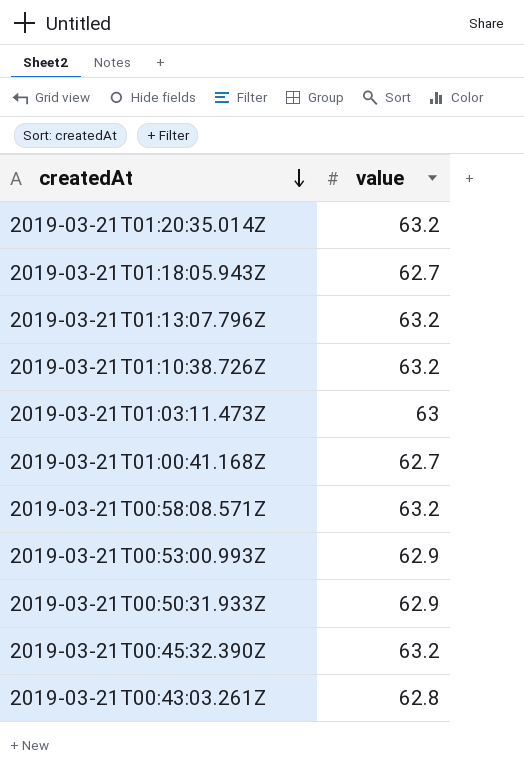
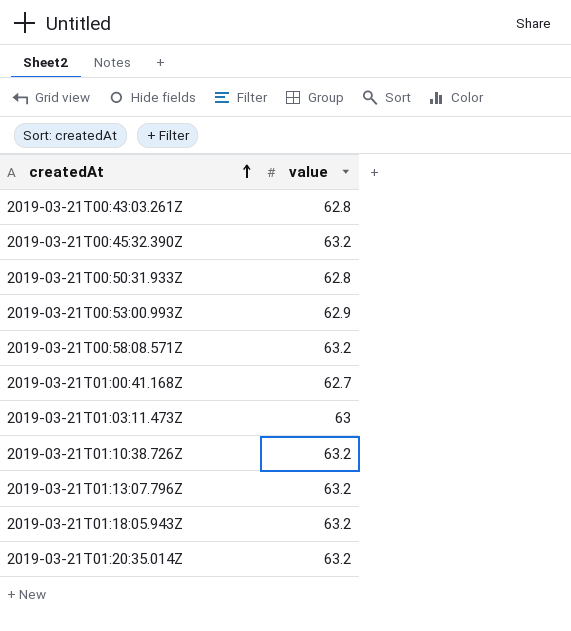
row order: createdAt descending -> createdAt ascending
2019-03-21T00:50:31.933Z | value: 62.9 -> 62.8
2019-03-21T01:18:05.943Z | value: 62.7 -> 63.2

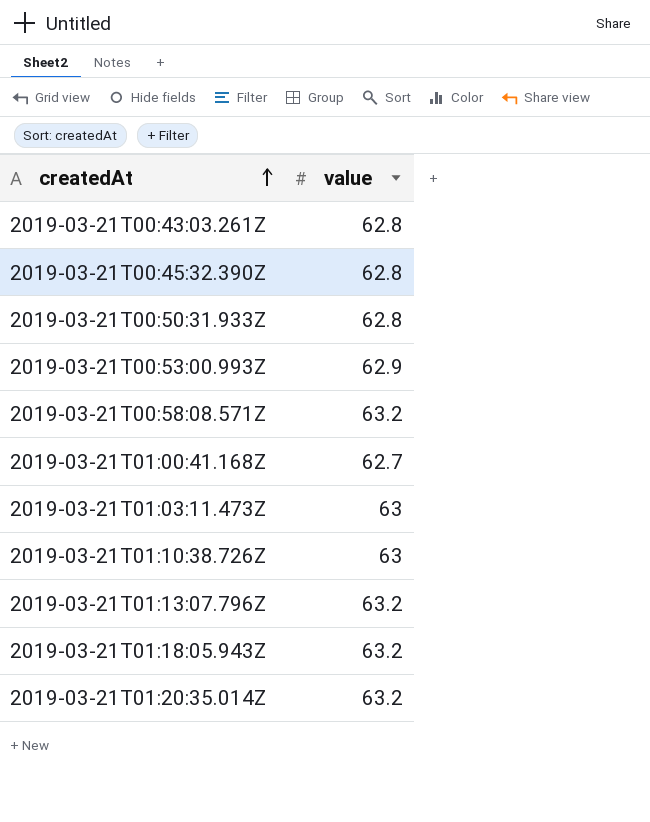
2019-03-21T00:45:32.390Z | value: 63.2 -> 62.8
2019-03-21T01:10:38.726Z | value: 63.2 -> 63

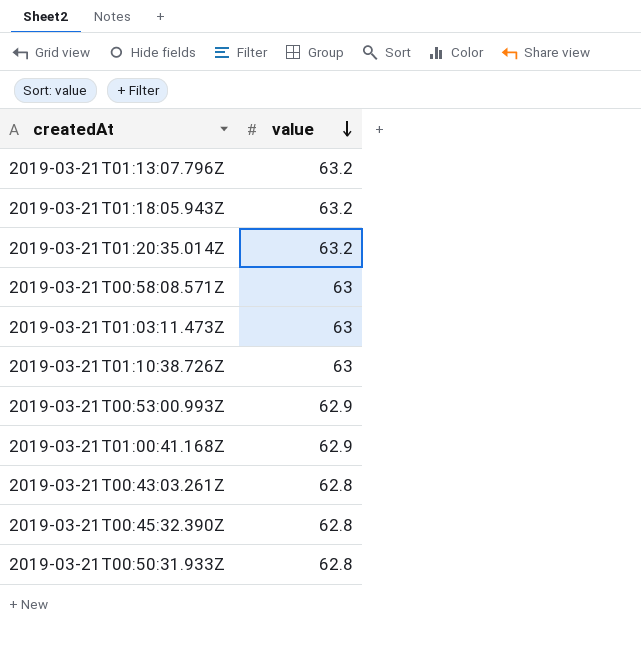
row order: createdAt ascending -> value descending
2019-03-21T00:58:08.571Z | value: 63.2 -> 63
2019-03-21T01:00:41.168Z | value: 62.7 -> 62.9

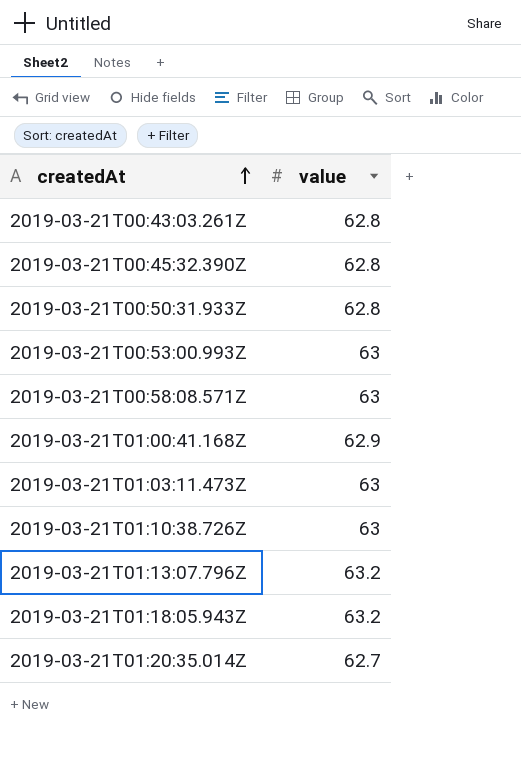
row order: value descending -> createdAt ascending
2019-03-21T00:53:00.993Z | value: 62.9 -> 63
2019-03-21T01:20:35.014Z | value: 63.2 -> 62.7

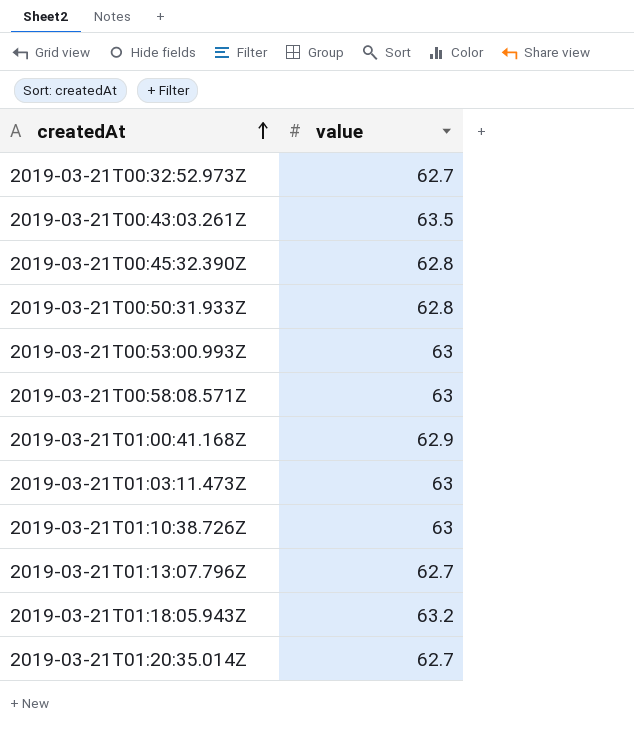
row 2019-03-21T00:32:52.973Z: none -> 62.7
2019-03-21T00:43:03.261Z | value: 62.8 -> 63.5
2019-03-21T01:13:07.796Z | value: 63.2 -> 62.7

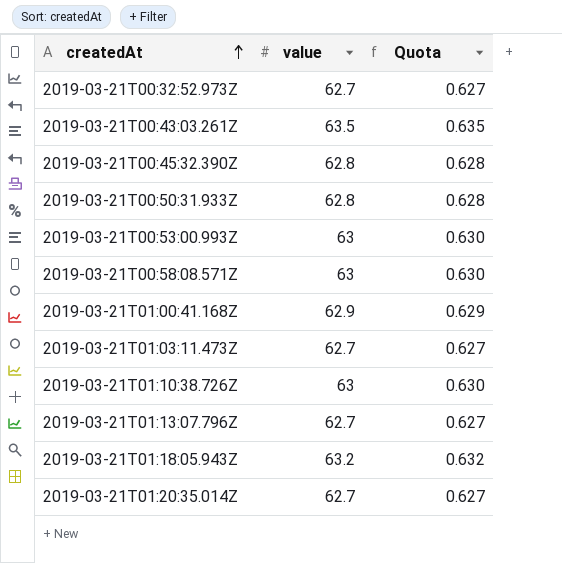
column Quota | formula: none -> [value] * 0.01
2019-03-21T01:03:11.473Z | value: 63 -> 62.7

